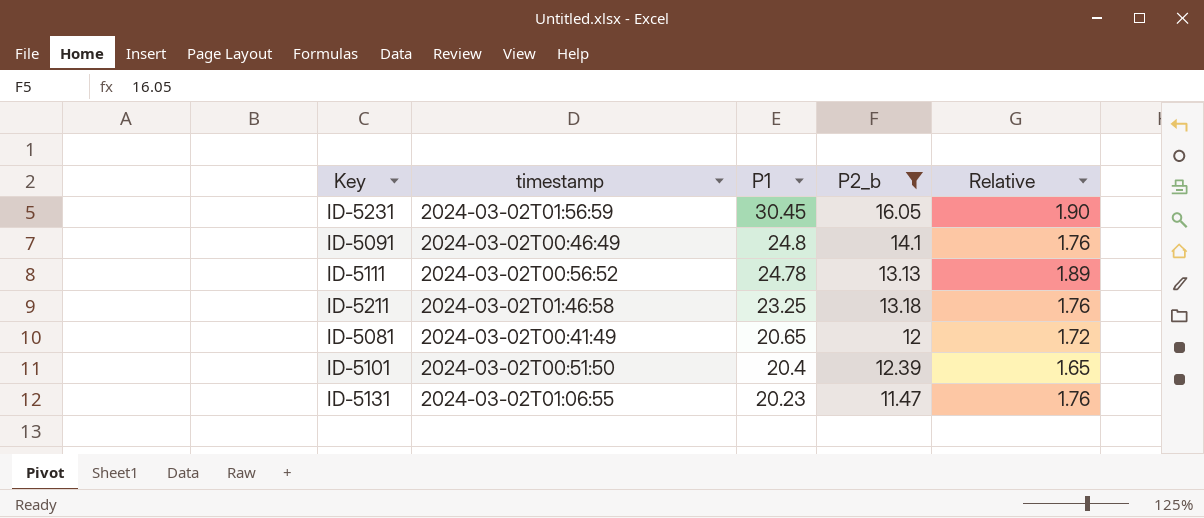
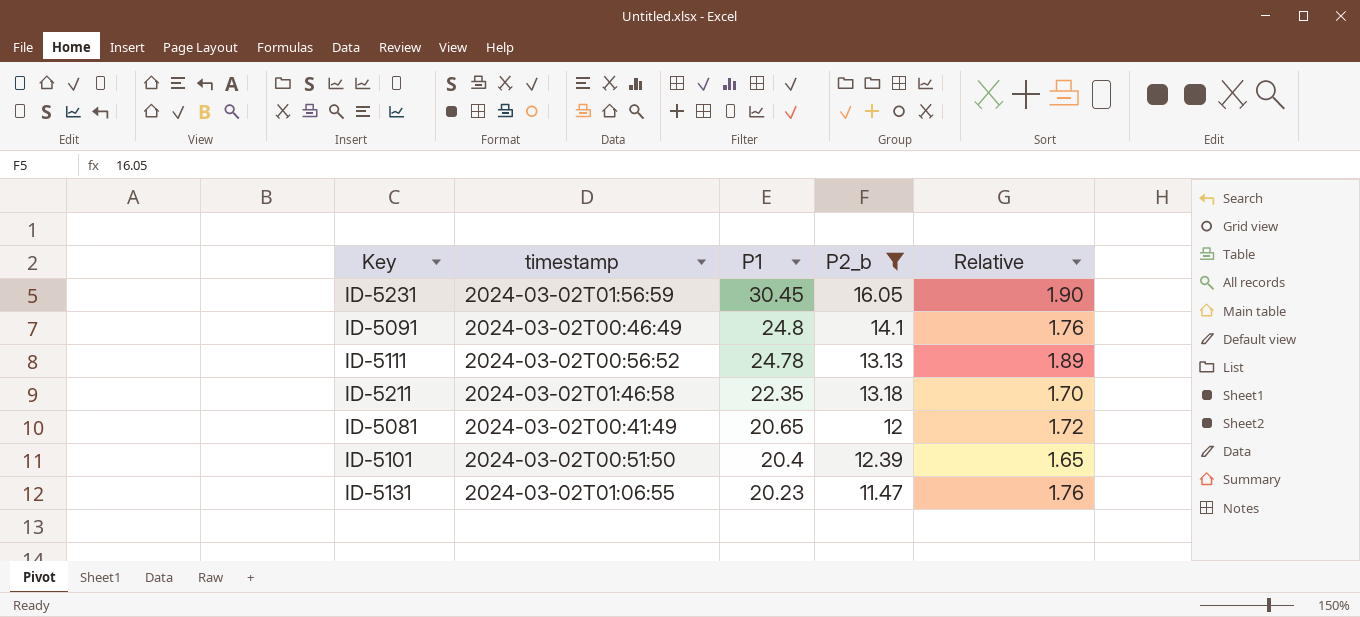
ID-5211 | P1: 23.25 -> 22.35
ID-5211 | Relative: 1.76 -> 1.70

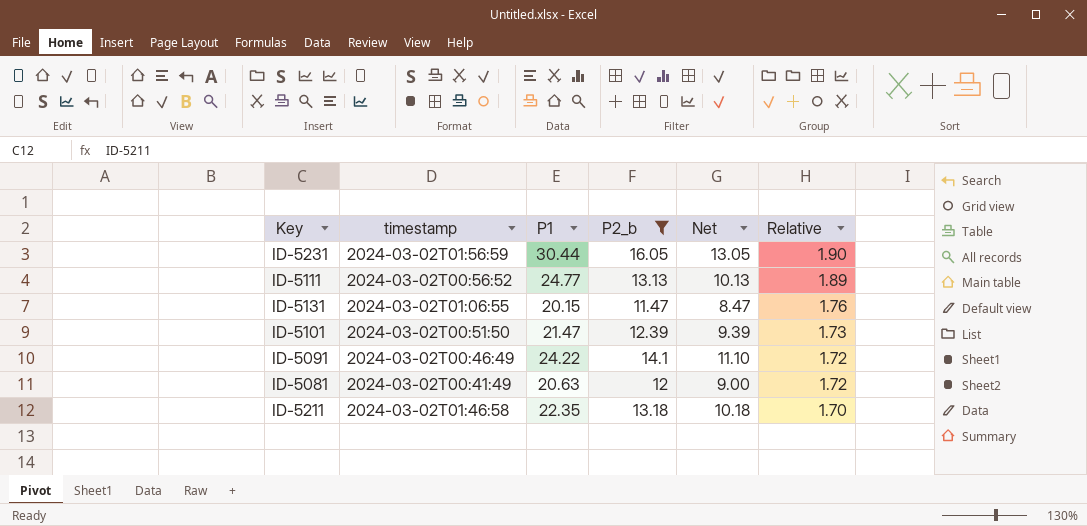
row order: P1 descending -> Relative descending
column Net | formula: none -> [P2_b] - 3
ID-5231 | P1: 30.45 -> 30.44
ID-5111 | P1: 24.78 -> 24.77
ID-5131 | P1: 20.23 -> 20.15
ID-5101 | P1: 20.4 -> 21.47
ID-5101 | Relative: 1.65 -> 1.73
ID-5091 | P1: 24.8 -> 24.22
ID-5091 | Relative: 1.76 -> 1.72
ID-5081 | P1: 20.65 -> 20.63

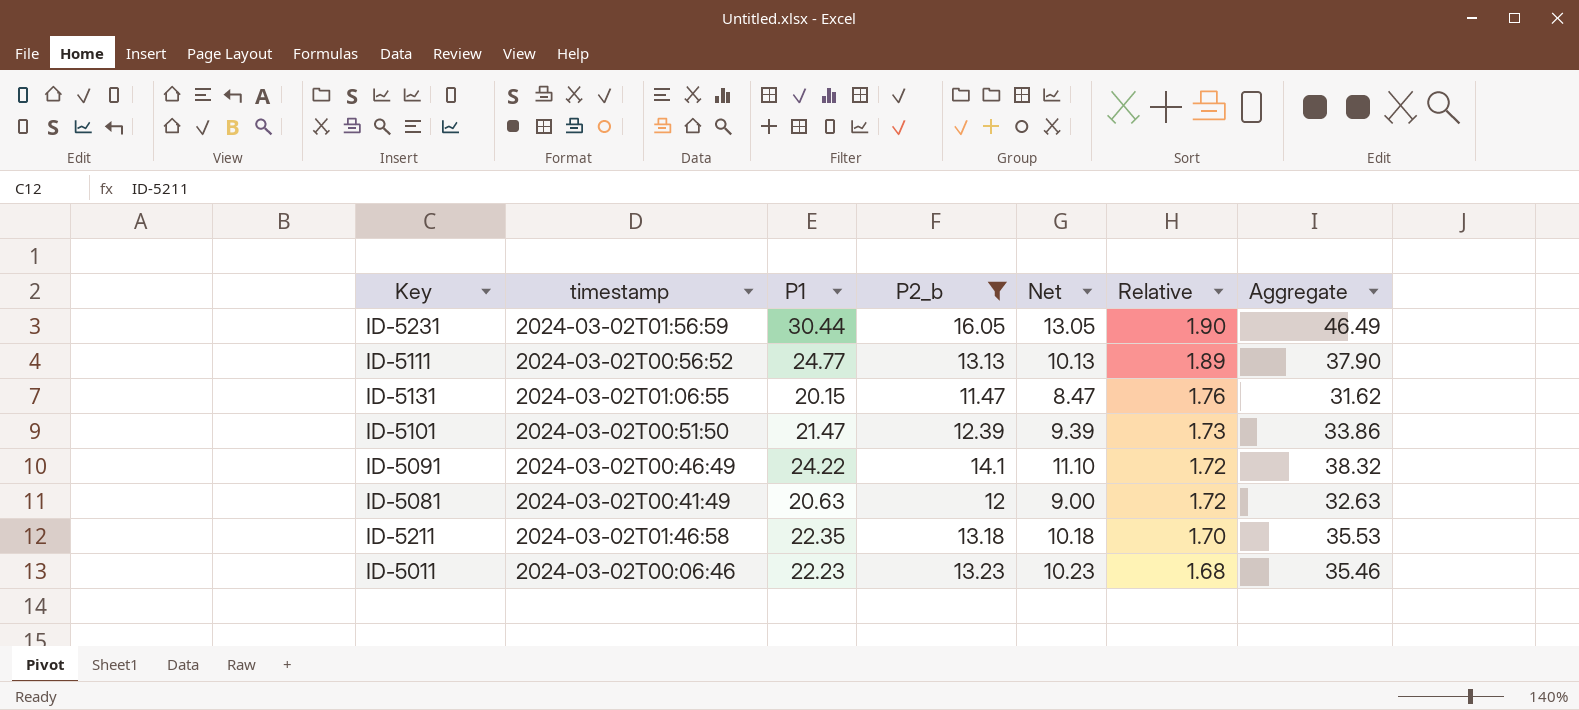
column Aggregate | formula: none -> [P1] + [P2_b]
row ID-5011: none -> 2024-03-02T00:06:46 | 22.23 | 13.23 | 10.23 | 1.68 | 35.46

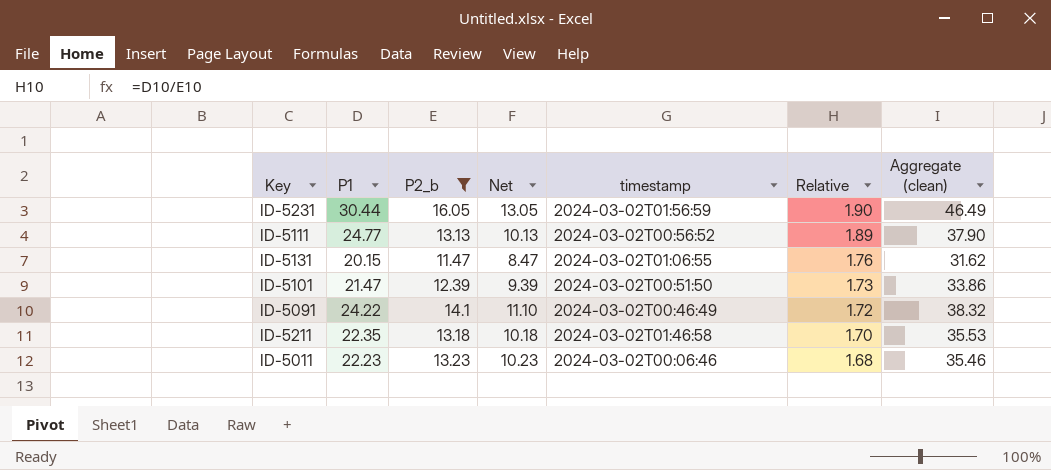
column timestamp | position: 2 -> 5
column name: Aggregate -> Aggregate (clean)
row ID-5081: 2024-03-02T00:41:49 | 20.63 | 12 | 9.00 | 1.72 | 32.63 -> none

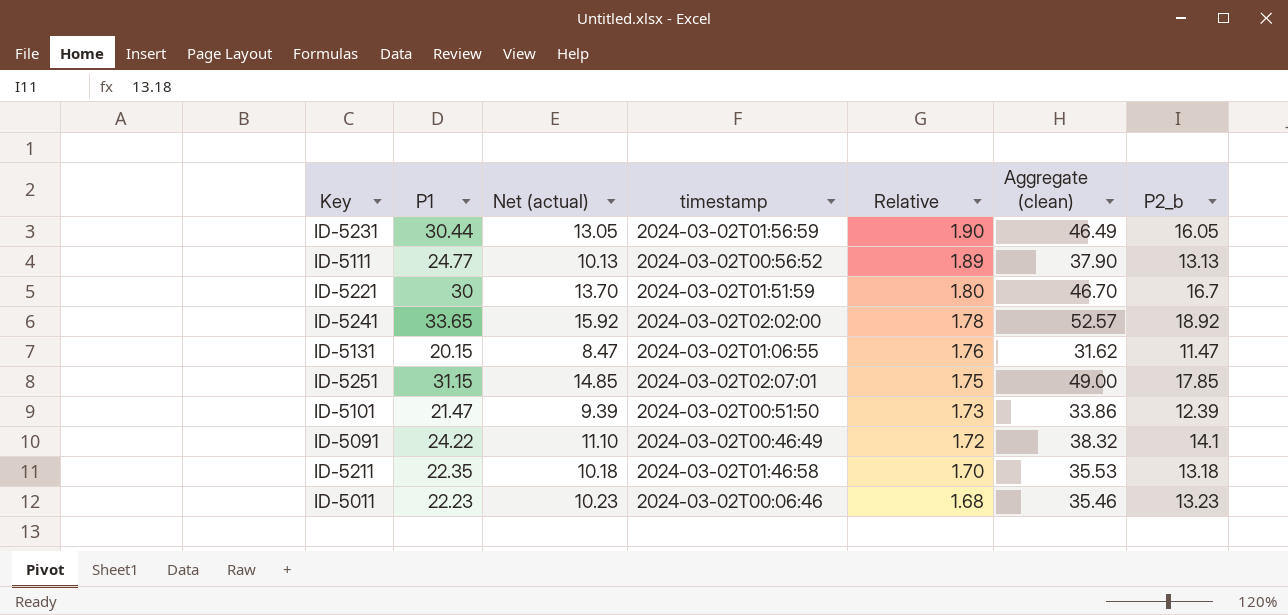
filter: P2_b <= 16.05 -> none
column name: Net -> Net (actual)
column P2_b | position: 3 -> 7

